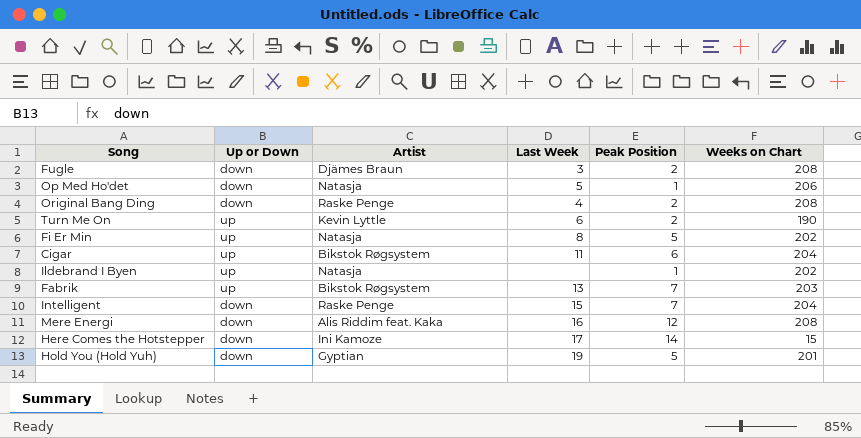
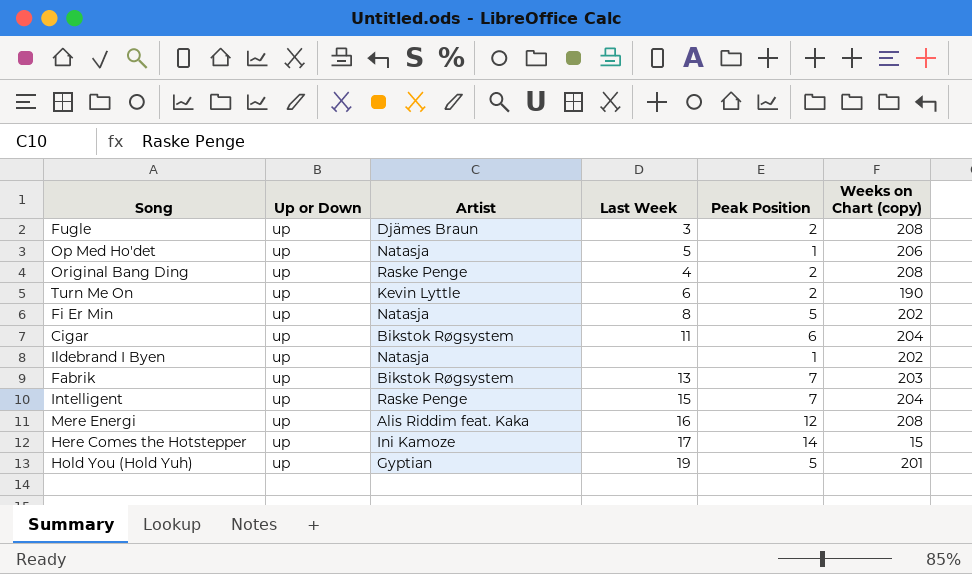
column name: Weeks on Chart -> Weeks on Chart (copy)
Fugle | Up or Down: down -> up
Op Med Ho'det | Up or Down: down -> up
Original Bang Ding | Up or Down: down -> up
Intelligent | Up or Down: down -> up
Mere Energi | Up or Down: down -> up
Here Comes the Hotstepper | Up or Down: down -> up
Hold You (Hold Yuh) | Up or Down: down -> up

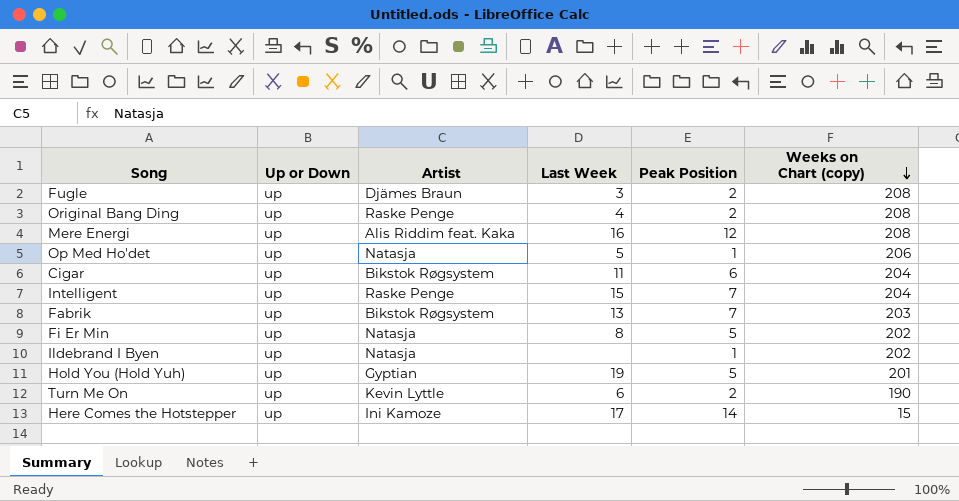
row order: none -> Weeks on Chart (copy) descending

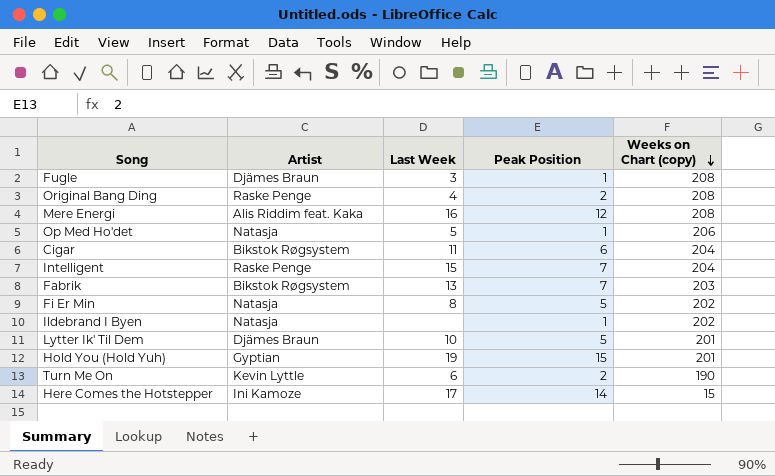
column Up or Down | position: 2 -> none
Fugle | Peak Position: 2 -> 1
row Lytter Ik' Til Dem: none -> Djämes Braun | 10 | 5 | 201
Hold You (Hold Yuh) | Peak Position: 5 -> 15

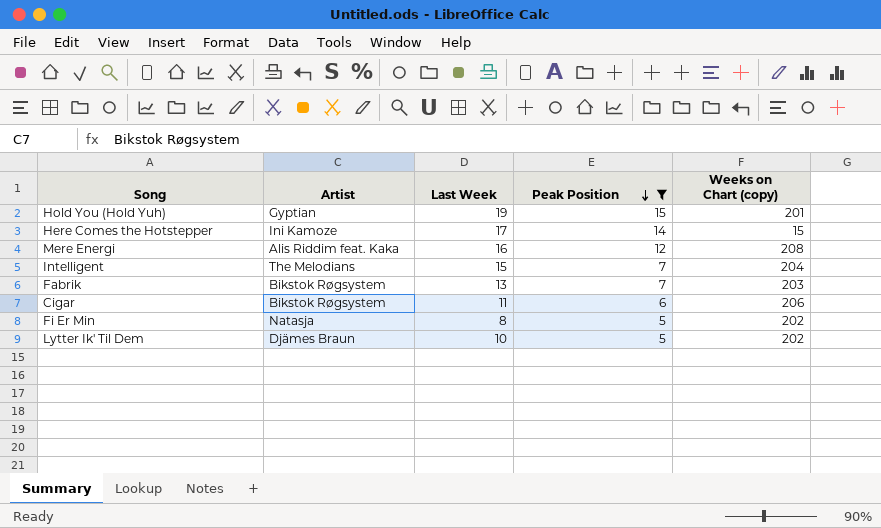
filter: none -> Peak Position >= 5
row order: Weeks on Chart (copy) descending -> Peak Position descending
Intelligent | Artist: Raske Penge -> The Melodians
Cigar | Weeks on Chart (copy): 204 -> 206
Lytter Ik' Til Dem | Weeks on Chart (copy): 201 -> 202

